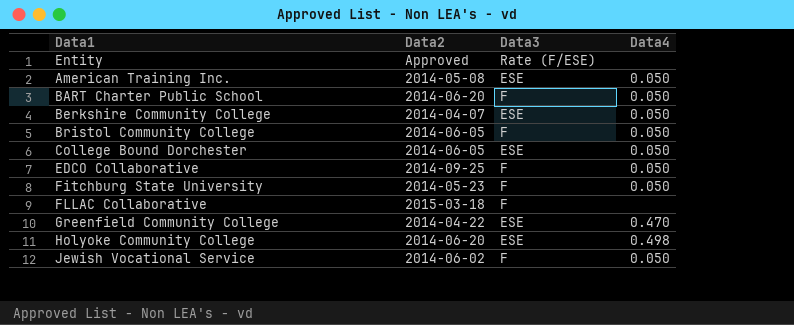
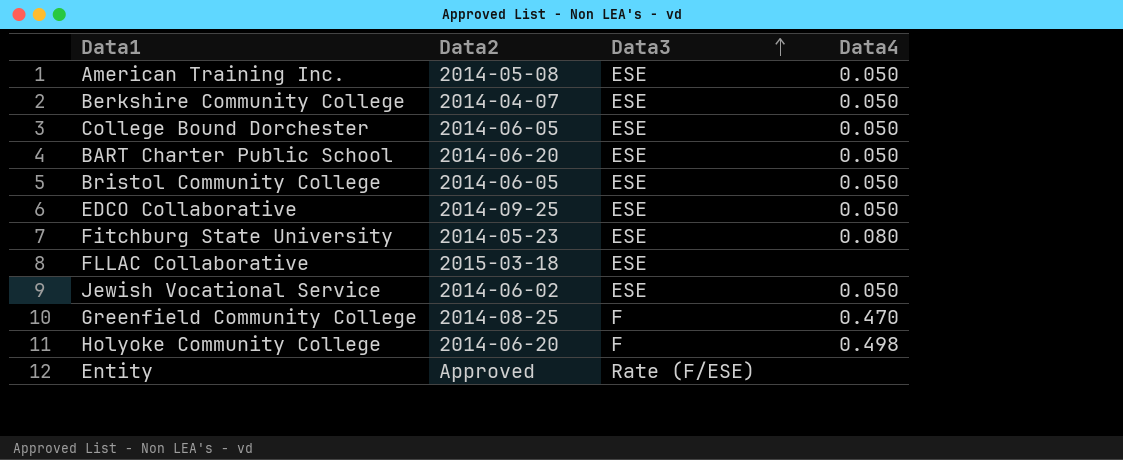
row order: none -> Data3 ascending
BART Charter Public School | Data3: F -> ESE
Bristol Community College | Data3: F -> ESE
EDCO Collaborative | Data3: F -> ESE
Fitchburg State University | Data3: F -> ESE
Fitchburg State University | Data4: 0.050 -> 0.080
FLLAC Collaborative | Data3: F -> ESE
Jewish Vocational Service | Data3: F -> ESE
Greenfield Community College | Data2: 2014-04-22 -> 2014-08-25
Greenfield Community College | Data3: ESE -> F
Holyoke Community College | Data3: ESE -> F

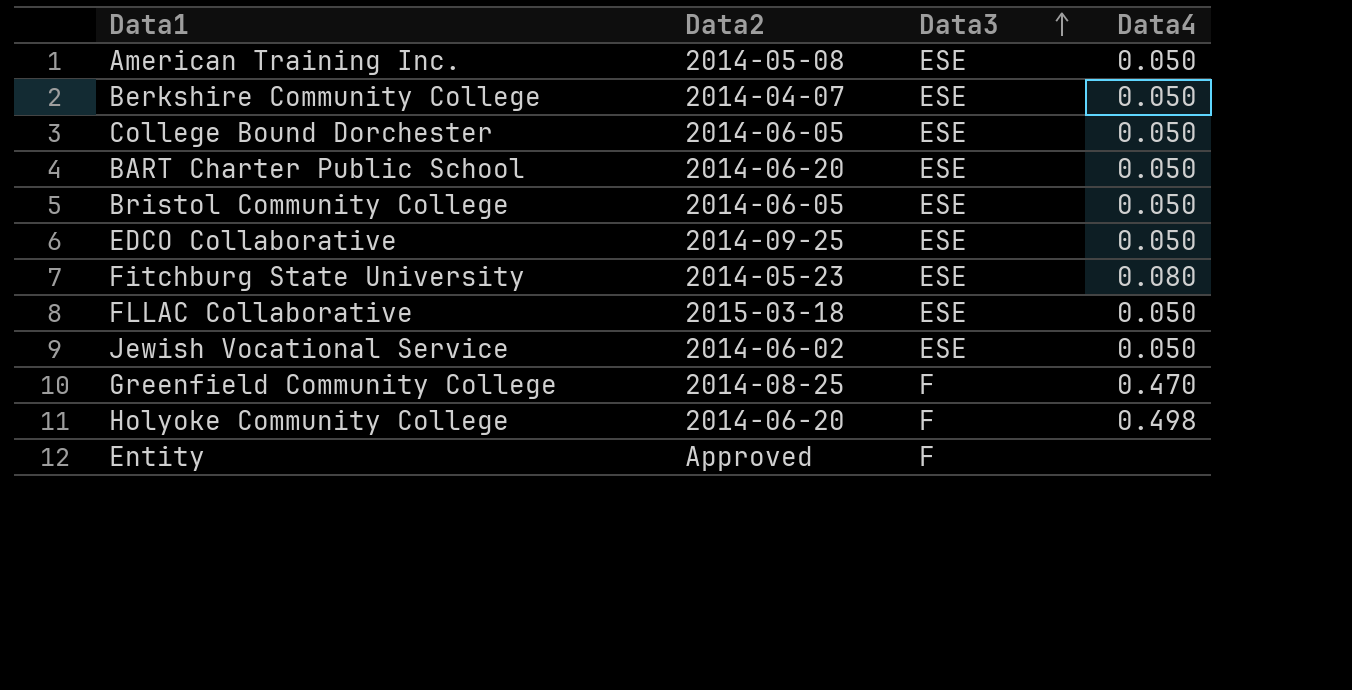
FLLAC Collaborative | Data4: none -> 0.050
Entity | Data3: Rate (F/ESE) -> F

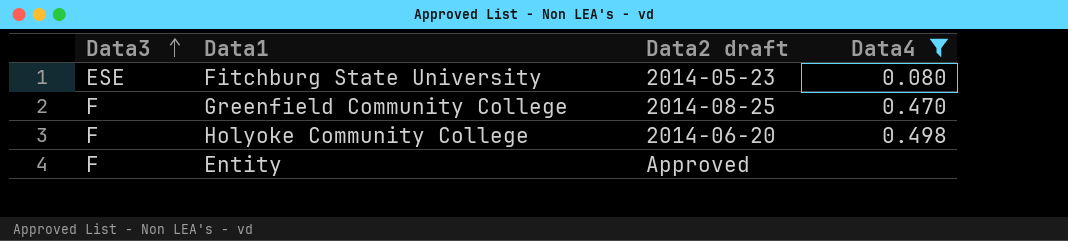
filter: none -> Data4 != 0.050
column Data3 | position: 3 -> 1
column name: Data2 -> Data2 draft

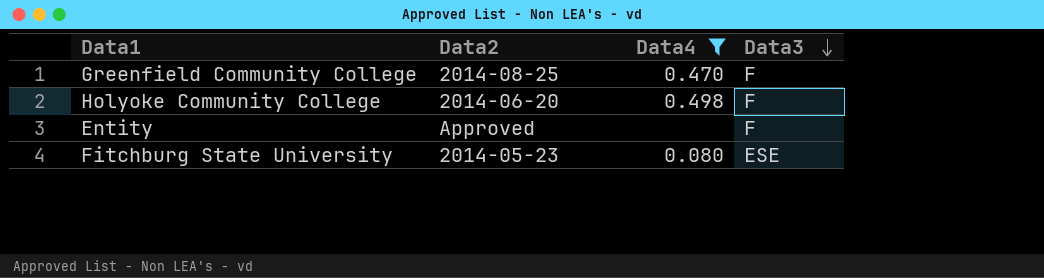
row order: Data3 ascending -> Data3 descending
column name: Data2 draft -> Data2
column Data3 | position: 1 -> 4

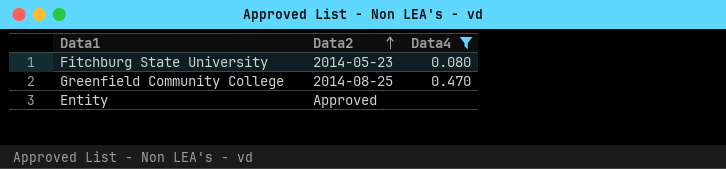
row order: Data3 descending -> Data2 ascending
column Data3 | position: 4 -> none
row Holyoke Community College: 2014-06-20 | 0.498 | F -> none

